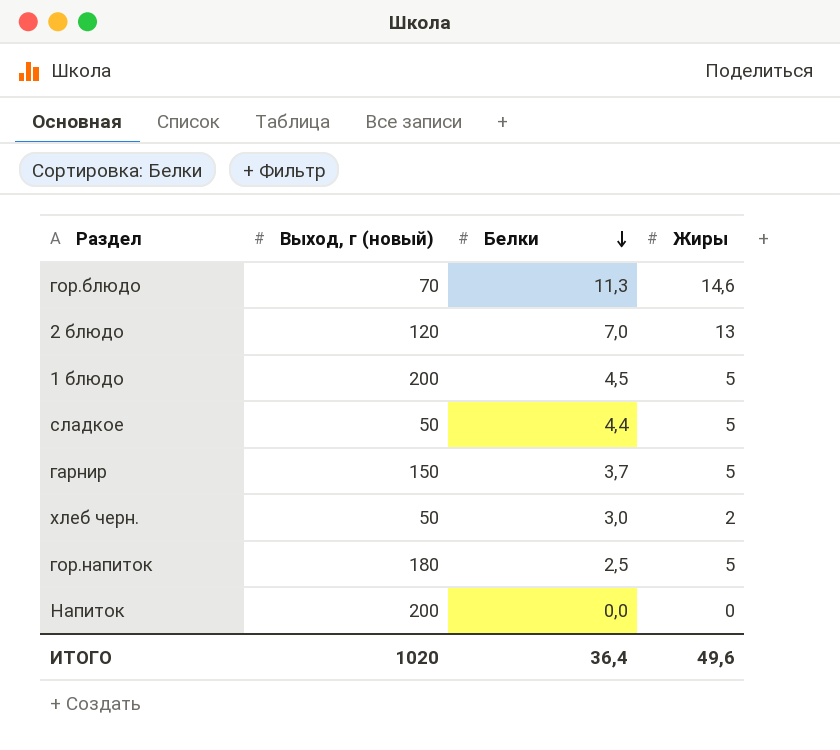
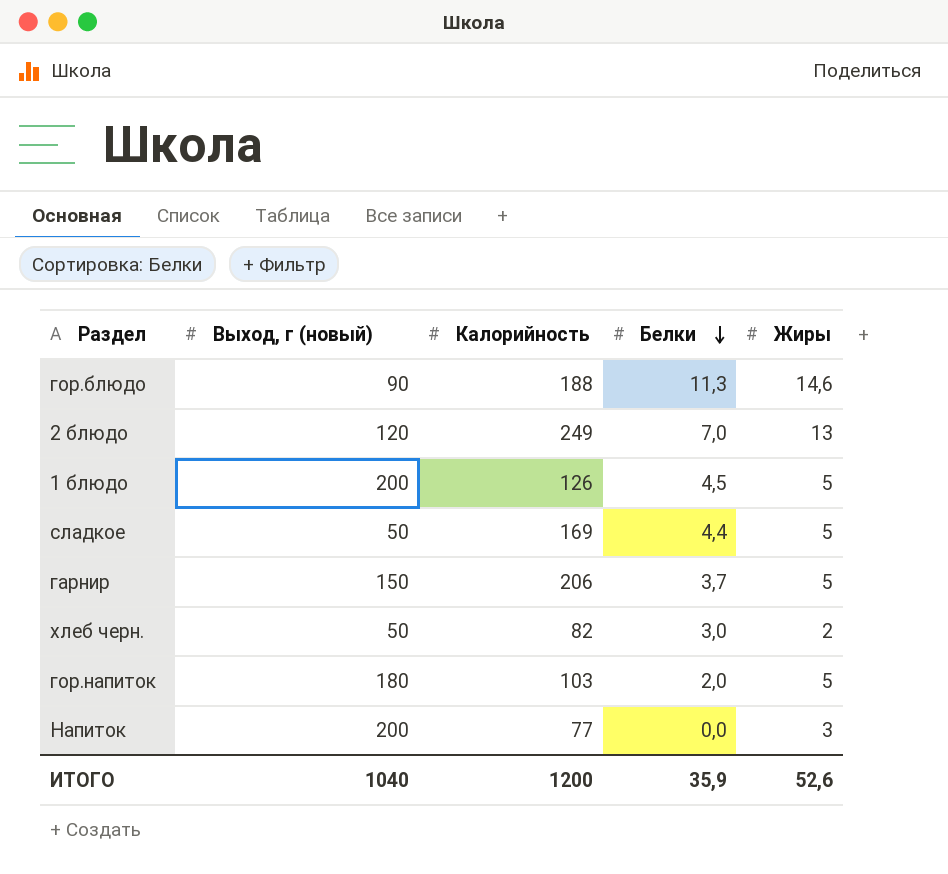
column Калорийность | position: none -> 3
гор.блюдо | Выход, г (новый): 70 -> 90
гор.напиток | Белки: 2,5 -> 2,0
Напиток | Жиры: 0 -> 3
ИТОГО | Выход, г (новый): 1020 -> 1040
ИТОГО | Белки: 36,4 -> 35,9
ИТОГО | Жиры: 49,6 -> 52,6

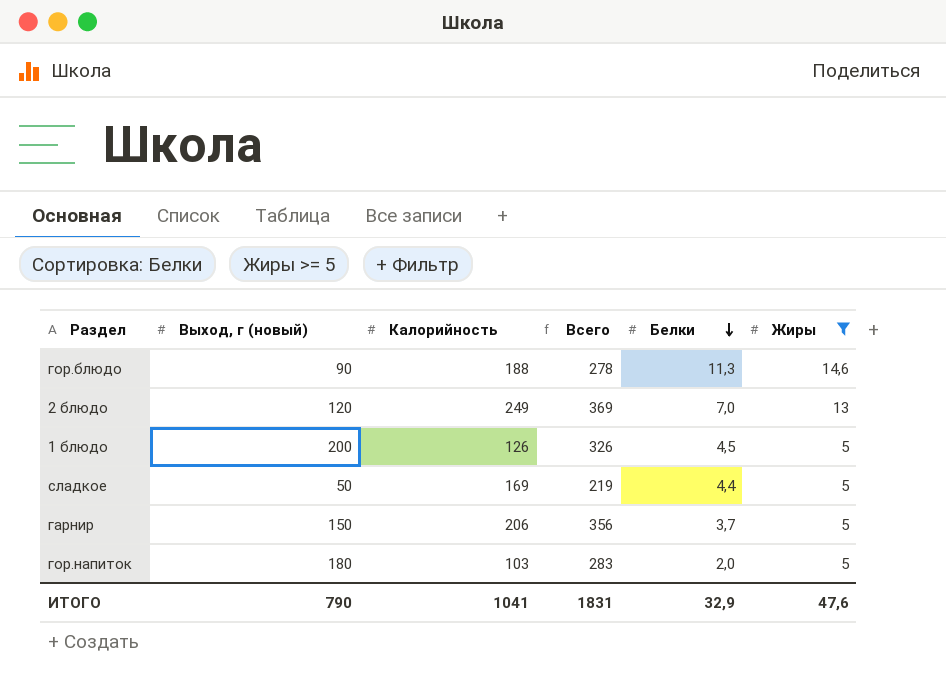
filter: none -> Жиры >= 5
column Всего | formula: none -> [Выход, г (новый)] + [Калорийность]
ИТОГО | Выход, г (новый): 1040 -> 790
ИТОГО | Калорийность: 1200 -> 1041
ИТОГО | Белки: 35,9 -> 32,9
ИТОГО | Жиры: 52,6 -> 47,6

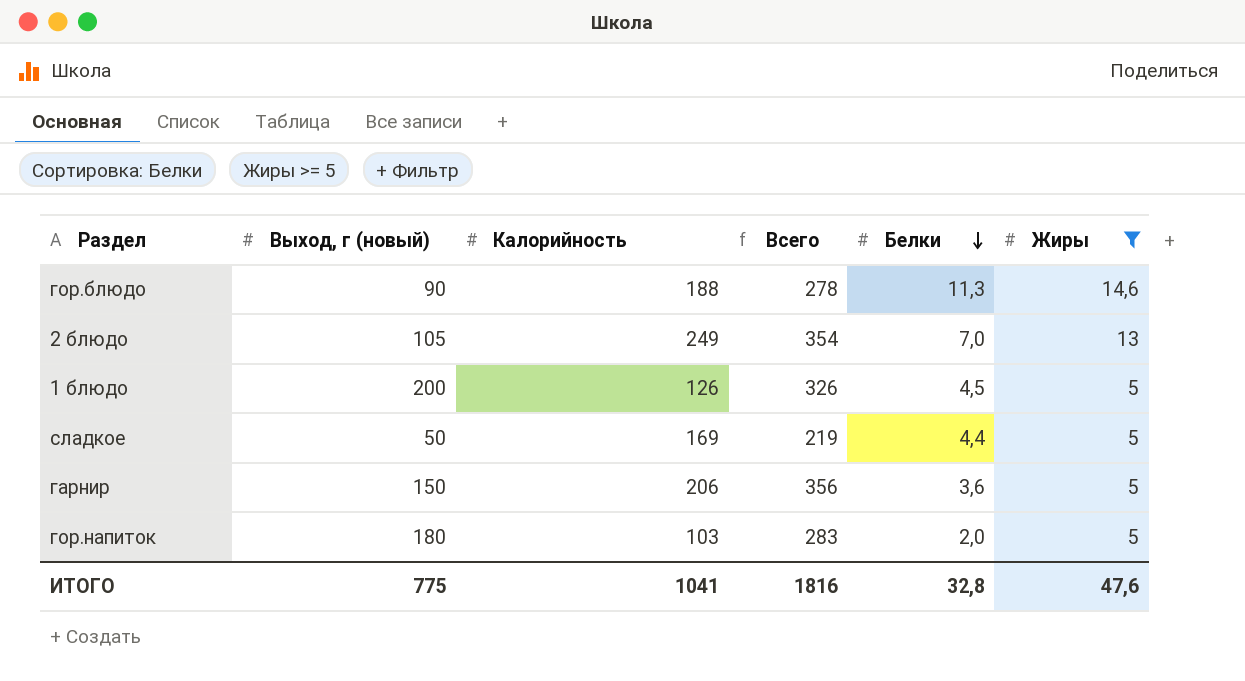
2 блюдо | Выход, г (новый): 120 -> 105
2 блюдо | Всего: 369 -> 354
гарнир | Белки: 3,7 -> 3,6
ИТОГО | Выход, г (новый): 790 -> 775
ИТОГО | Всего: 1831 -> 1816
ИТОГО | Белки: 32,9 -> 32,8

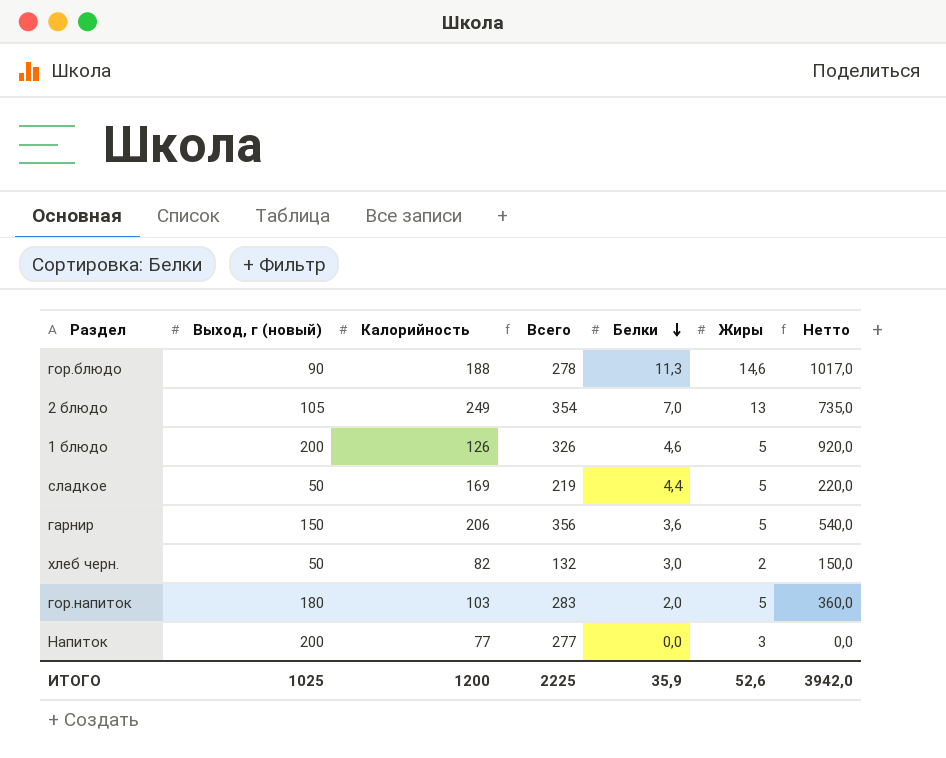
filter: Жиры >= 5 -> none
column Нетто | formula: none -> [Выход, г (новый)] * [Белки]
1 блюдо | Белки: 4,5 -> 4,6
ИТОГО | Выход, г (новый): 775 -> 1025
ИТОГО | Калорийность: 1041 -> 1200
ИТОГО | Всего: 1816 -> 2225
ИТОГО | Белки: 32,8 -> 35,9
ИТОГО | Жиры: 47,6 -> 52,6

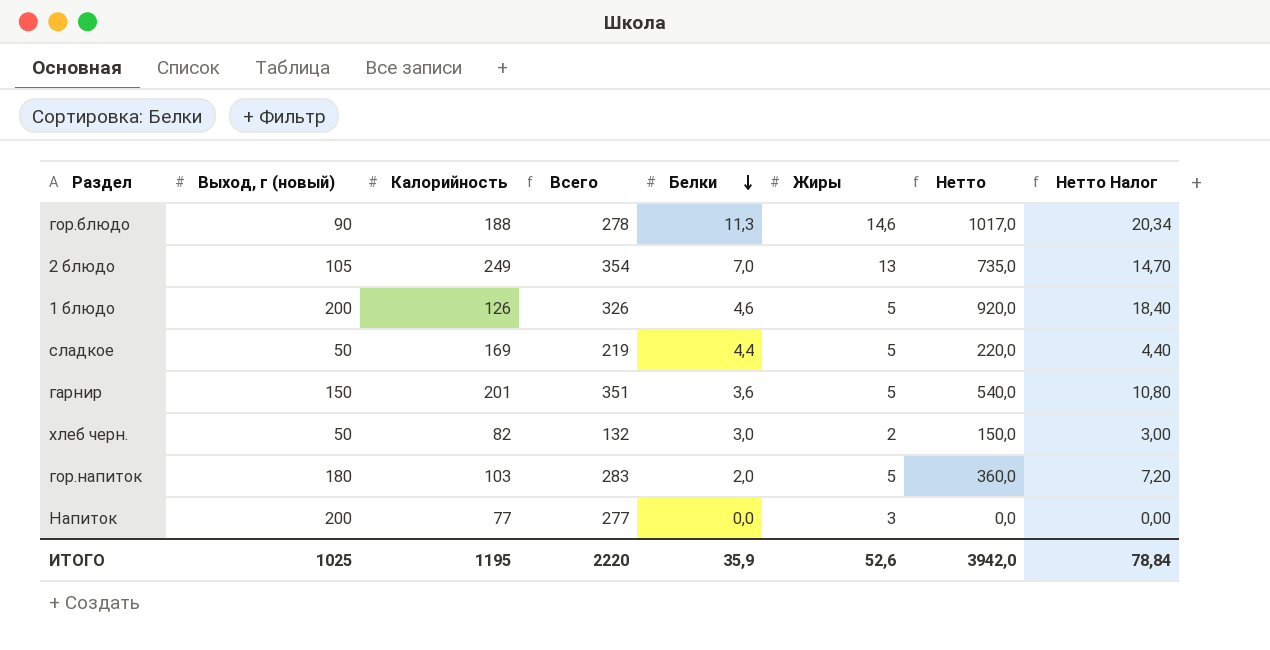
column Нетто Налог | formula: none -> [Нетто] * 0,02
гарнир | Калорийность: 206 -> 201
гарнир | Всего: 356 -> 351
ИТОГО | Калорийность: 1200 -> 1195
ИТОГО | Всего: 2225 -> 2220

